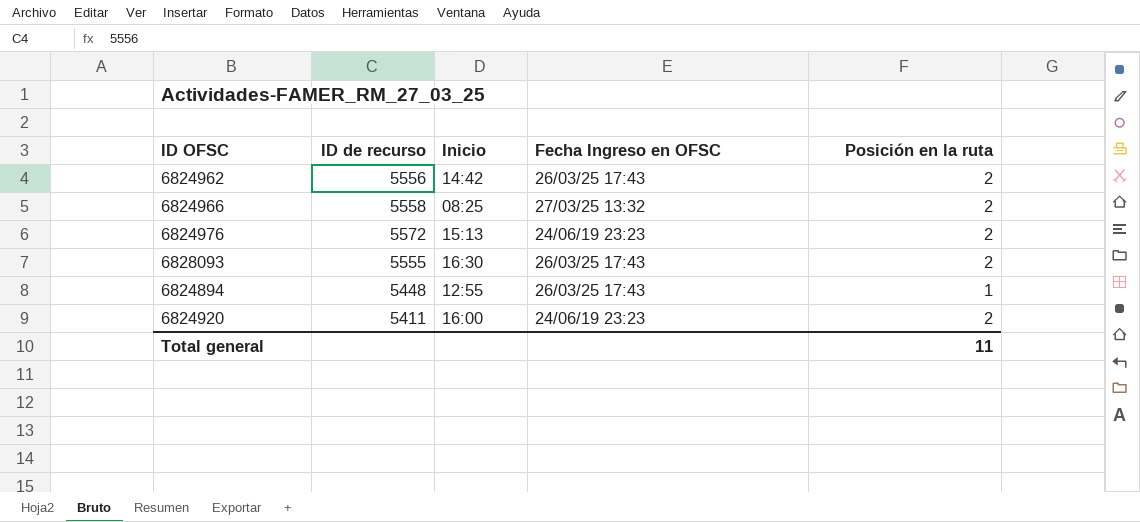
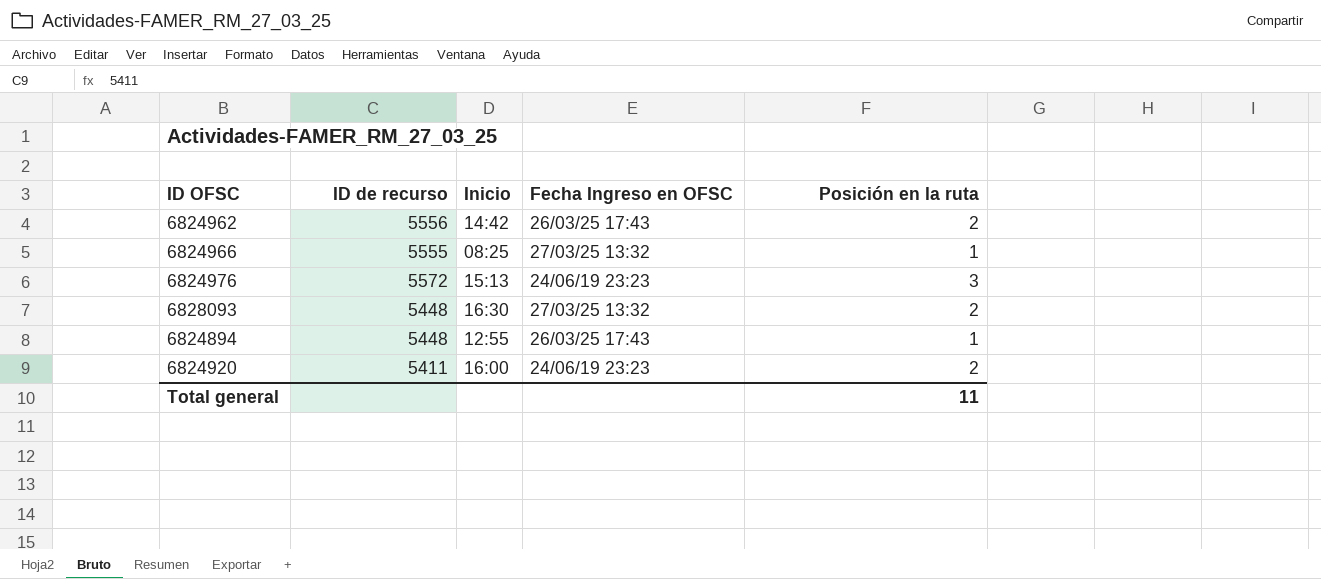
6824966 | ID de recurso: 5558 -> 5555
6824966 | Posición en la ruta: 2 -> 1
6824976 | Posición en la ruta: 2 -> 3
6828093 | ID de recurso: 5555 -> 5448
6828093 | Fecha Ingreso en OFSC: 26/03/25 17:43 -> 27/03/25 13:32

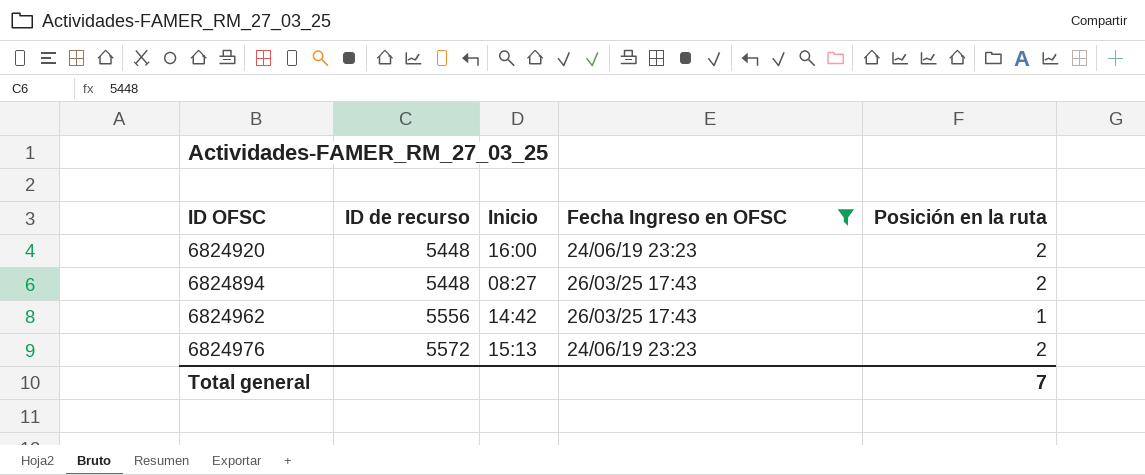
filter: none -> Fecha Ingreso en OFSC != 27/03/25 13:32
row order: none -> ID de recurso ascending
6824920 | ID de recurso: 5411 -> 5448
6824894 | Inicio: 12:55 -> 08:27
6824894 | Posición en la ruta: 1 -> 2
6824962 | Posición en la ruta: 2 -> 1
6824976 | Posición en la ruta: 3 -> 2
Total general | Posición en la ruta: 11 -> 7

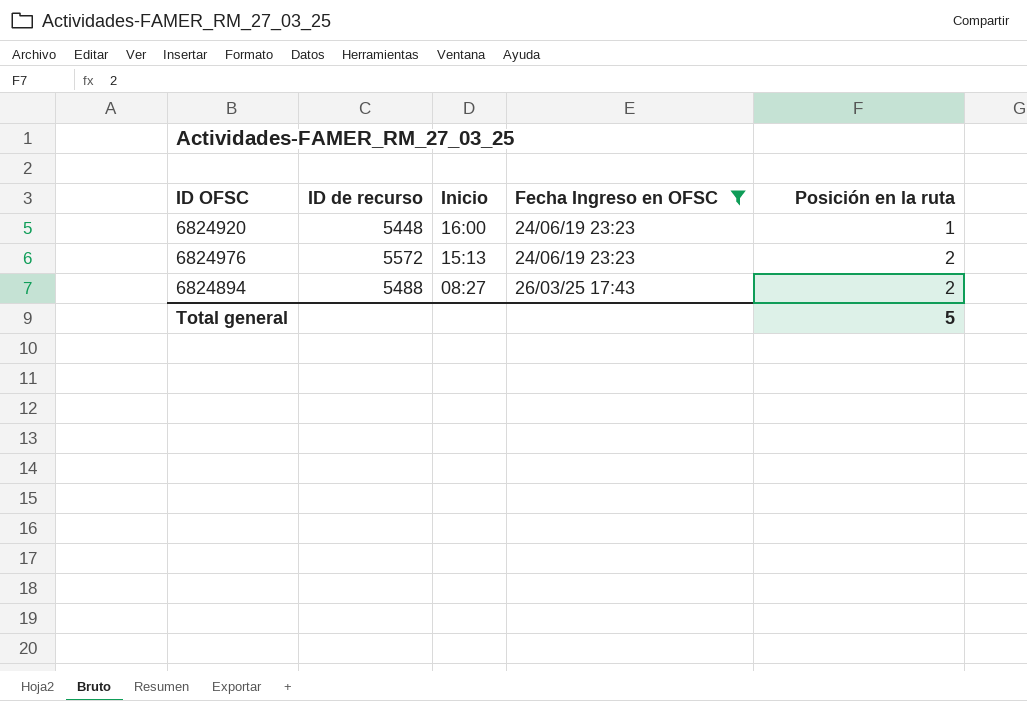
row order: ID de recurso ascending -> Inicio descending
row 6824962: 5556 | 14:42 | 26/03/25 17:43 | 1 -> none
6824920 | Posición en la ruta: 2 -> 1
6824894 | ID de recurso: 5448 -> 5488
Total general | Posición en la ruta: 7 -> 5

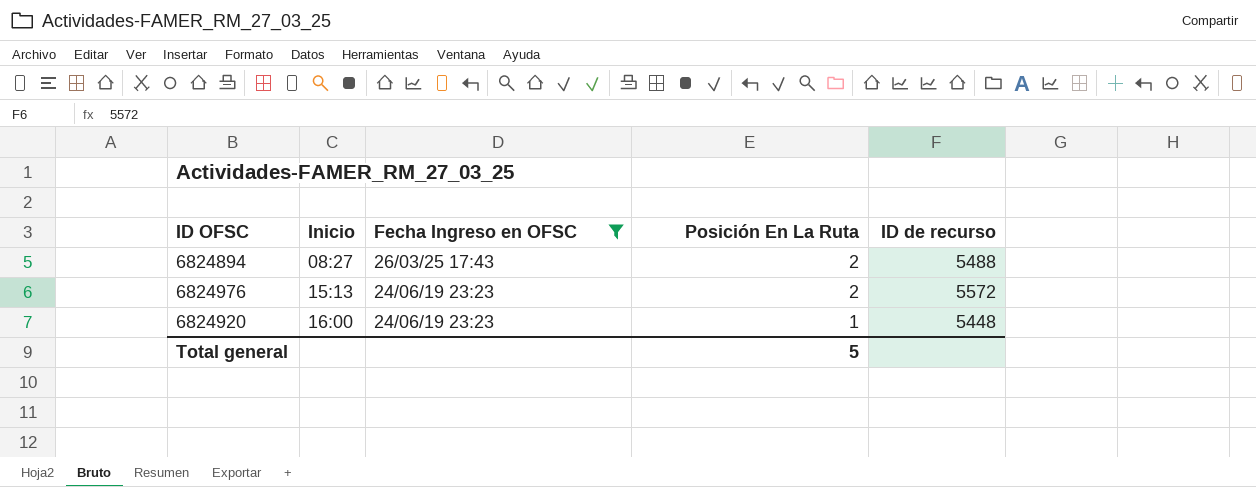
row order: Inicio descending -> Inicio ascending
column name: Posición en la ruta -> Posición En La Ruta
column ID de recurso | position: 2 -> 5

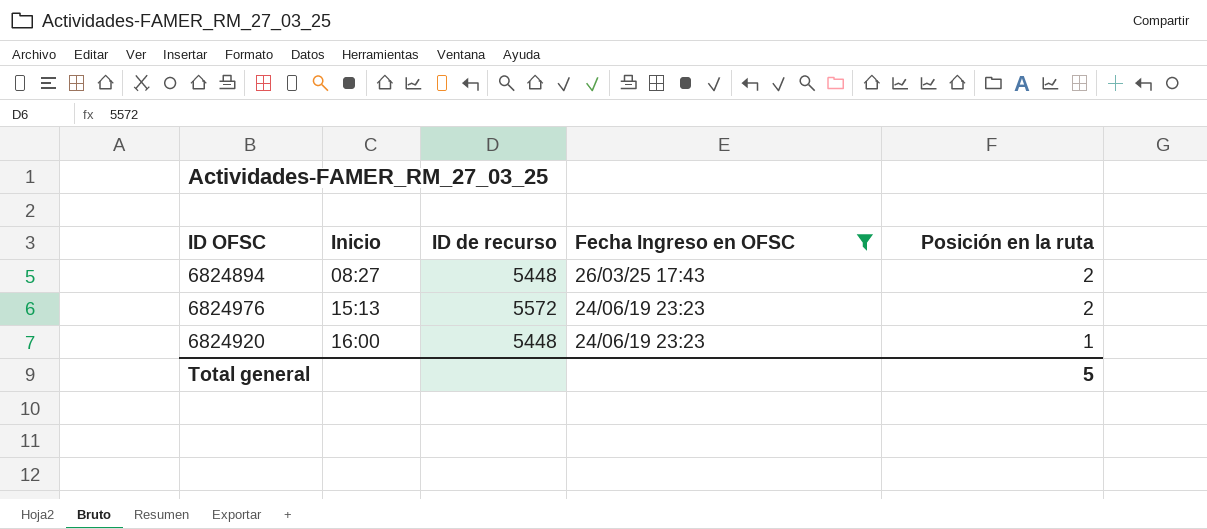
column ID de recurso | position: 5 -> 3
column name: Posición En La Ruta -> Posición en la ruta
6824894 | ID de recurso: 5488 -> 5448

